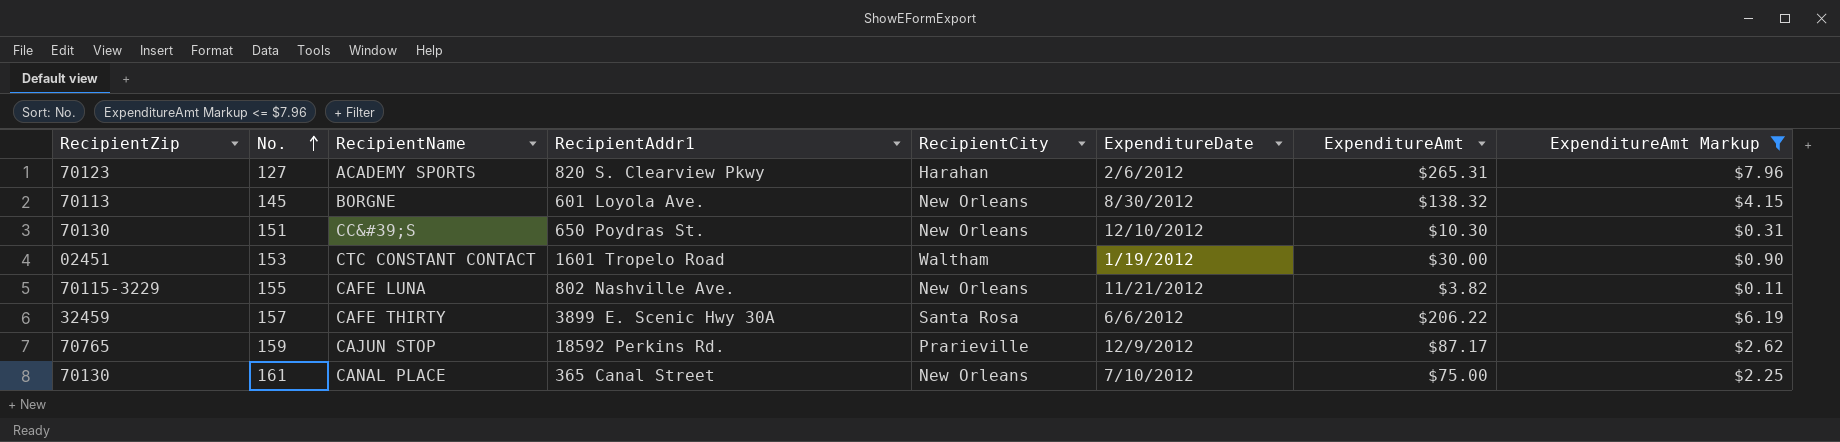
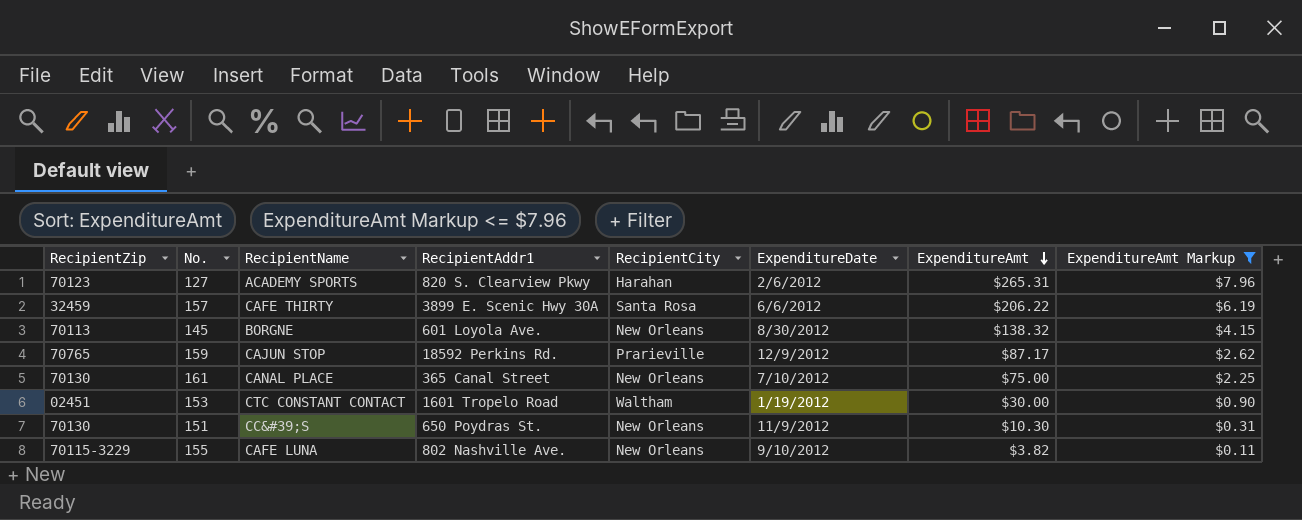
row order: No. ascending -> ExpenditureAmt descending
151 | ExpenditureDate: 12/10/2012 -> 11/9/2012
155 | ExpenditureDate: 11/21/2012 -> 9/10/2012

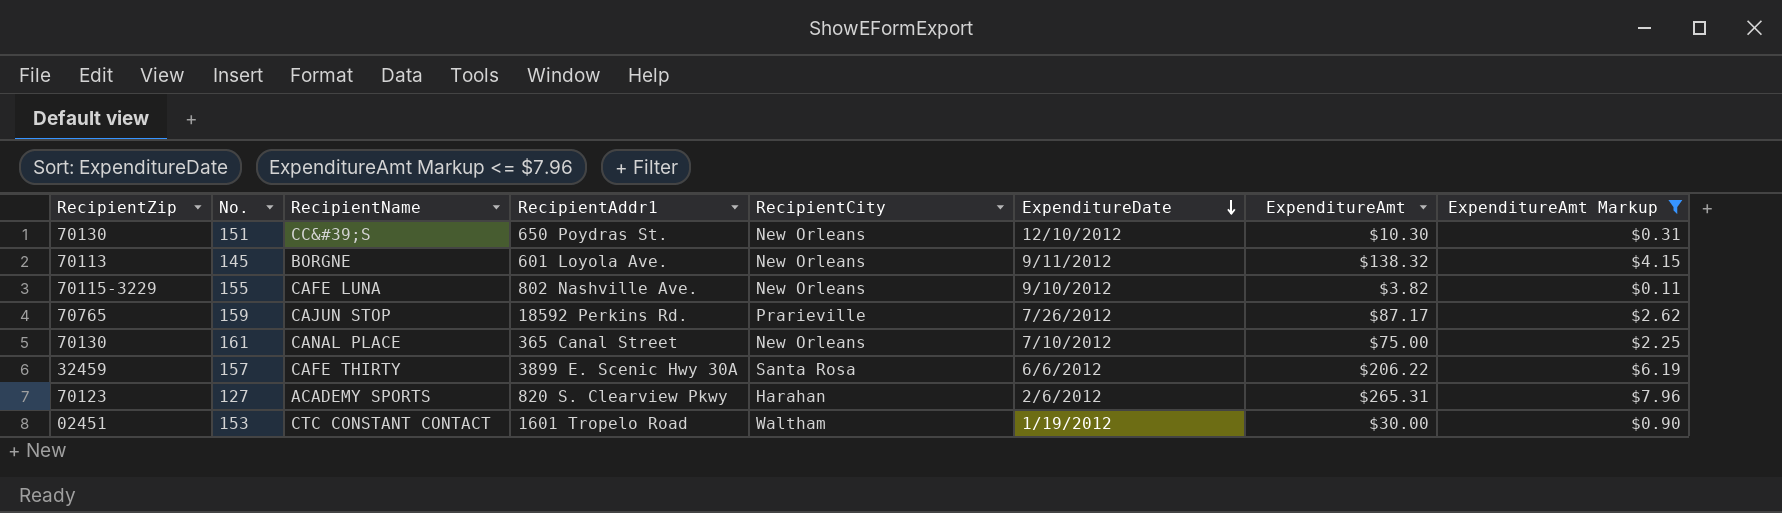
row order: ExpenditureAmt descending -> ExpenditureDate descending
151 | ExpenditureDate: 11/9/2012 -> 12/10/2012
145 | ExpenditureDate: 8/30/2012 -> 9/11/2012
159 | ExpenditureDate: 12/9/2012 -> 7/26/2012

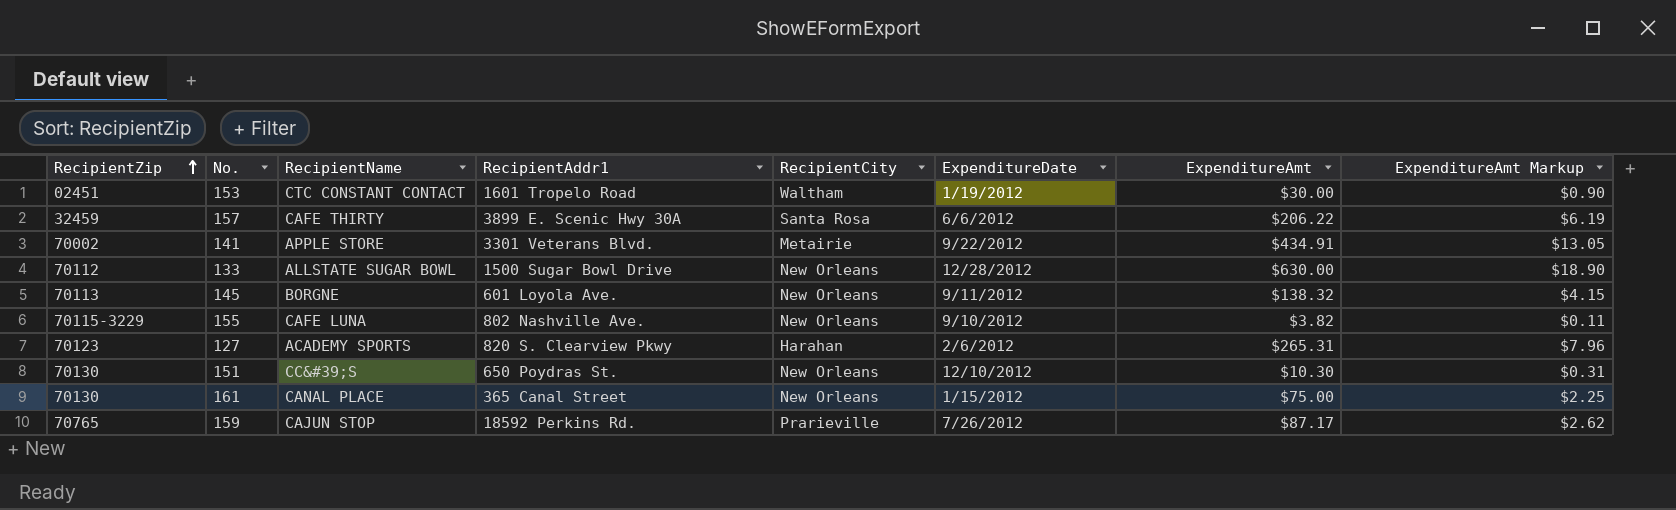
filter: ExpenditureAmt Markup <= $7.96 -> none
row order: ExpenditureDate descending -> RecipientZip ascending
161 | ExpenditureDate: 7/10/2012 -> 1/15/2012

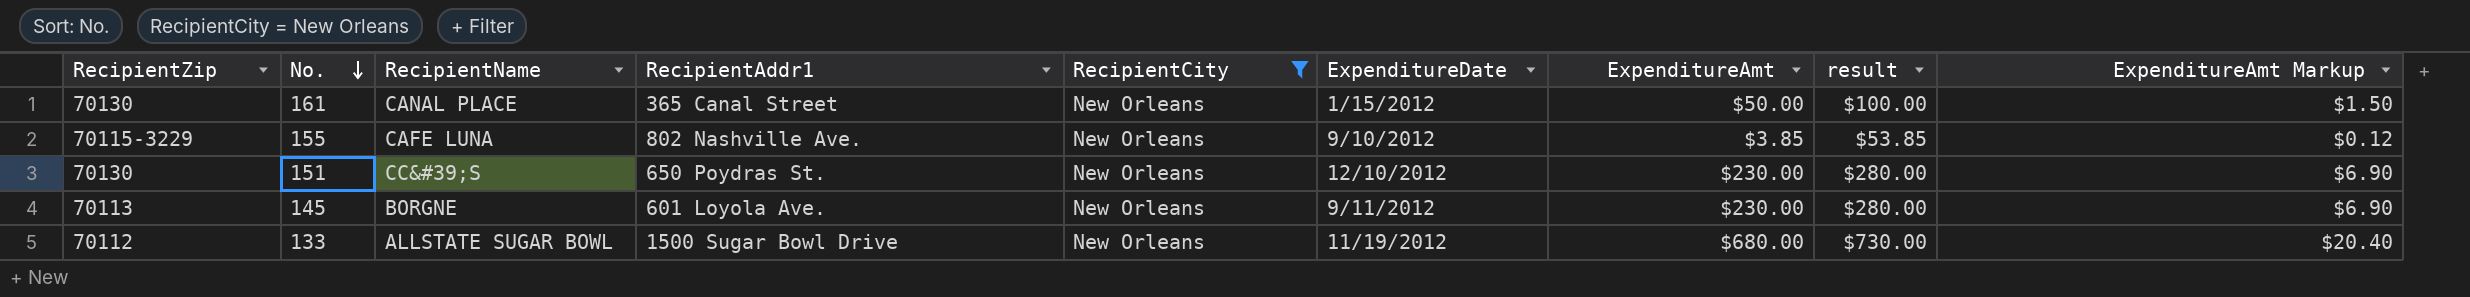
filter: none -> RecipientCity = New Orleans
row order: RecipientZip ascending -> No. descending
column result | formula: none -> [ExpenditureAmt] + 50
161 | ExpenditureAmt: $75.00 -> $50.00
161 | ExpenditureAmt Markup: $2.25 -> $1.50
155 | ExpenditureAmt: $3.82 -> $3.85
155 | ExpenditureAmt Markup: $0.11 -> $0.12
151 | ExpenditureAmt: $10.30 -> $230.00
151 | ExpenditureAmt Markup: $0.31 -> $6.90
145 | ExpenditureAmt: $138.32 -> $230.00
145 | ExpenditureAmt Markup: $4.15 -> $6.90
133 | ExpenditureDate: 12/28/2012 -> 11/19/2012
133 | ExpenditureAmt: $630.00 -> $680.00
133 | ExpenditureAmt Markup: $18.90 -> $20.40

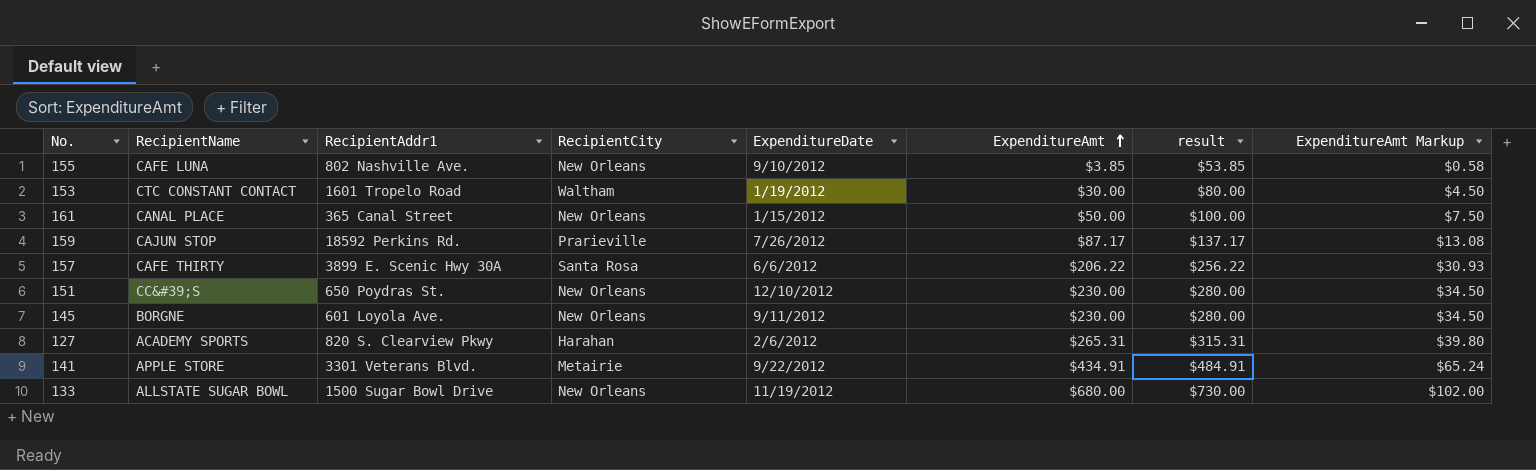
filter: RecipientCity = New Orleans -> none
row order: No. descending -> ExpenditureAmt ascending
column RecipientZip | position: 1 -> none
column ExpenditureAmt Markup | formula: [ExpenditureAmt] * 0.03 -> [ExpenditureAmt] * 0.15

